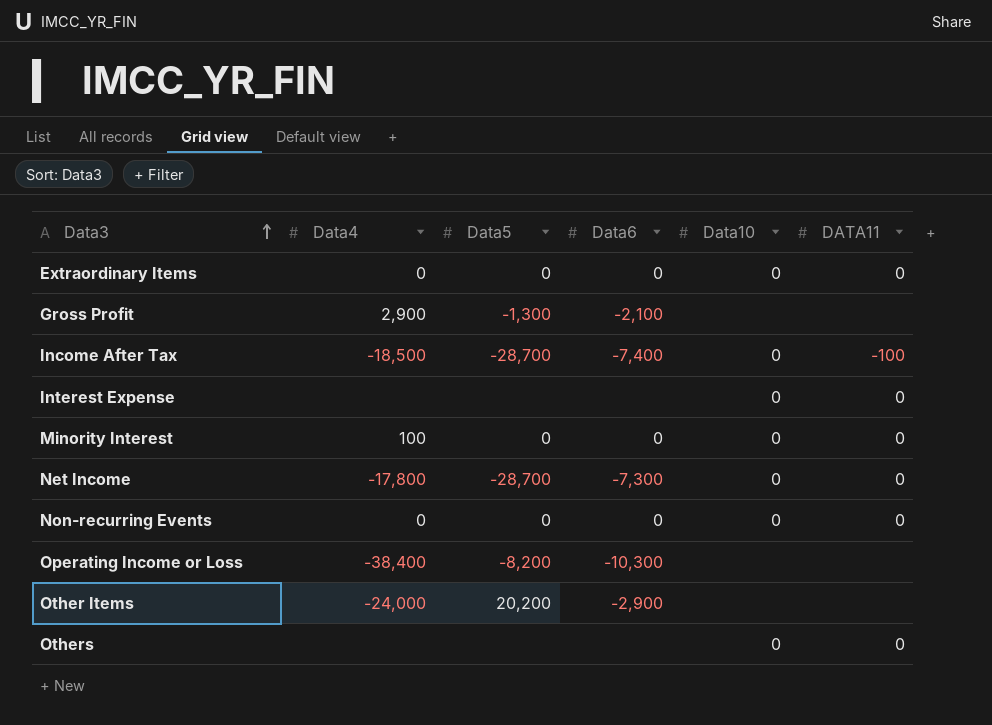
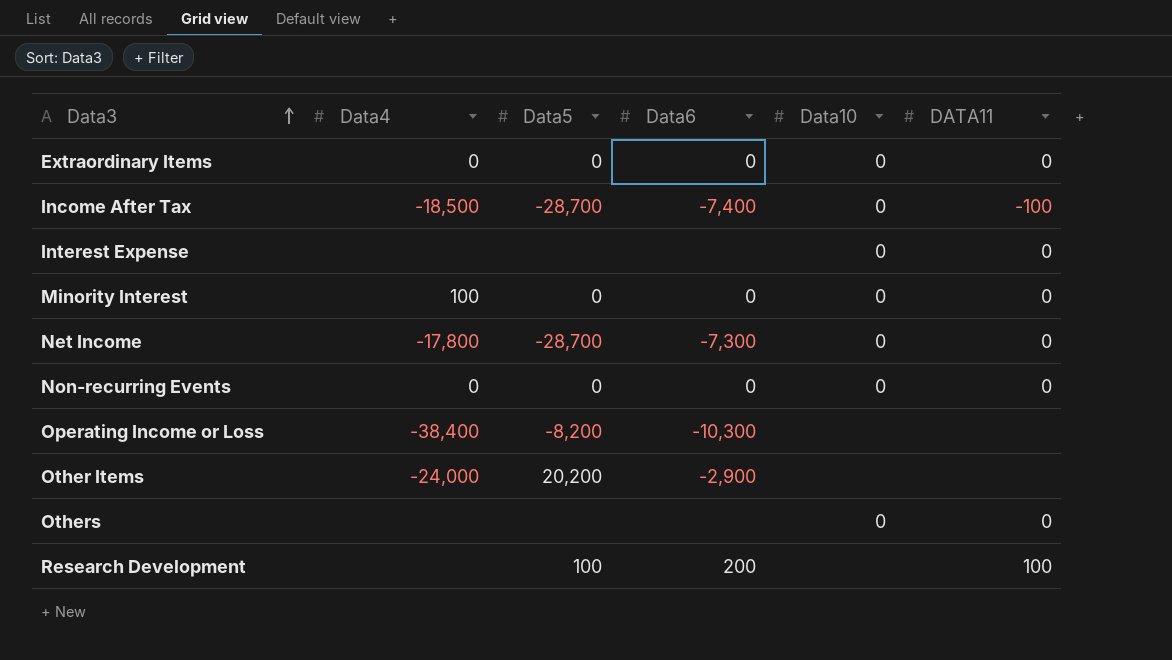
row Gross Profit: 2,900 | -1,300 | -2,100 | none | none -> none
row Research Development: none -> none | 100 | 200 | none | 100

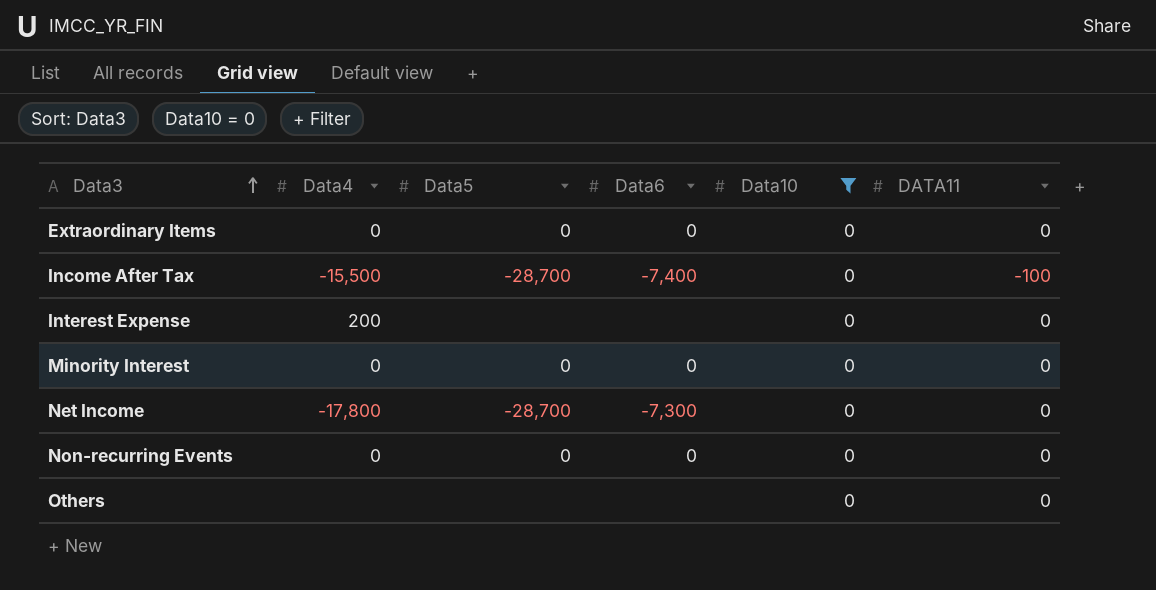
filter: none -> Data10 = 0
Income After Tax | Data4: -18,500 -> -15,500
Interest Expense | Data4: none -> 200
Minority Interest | Data4: 100 -> 0

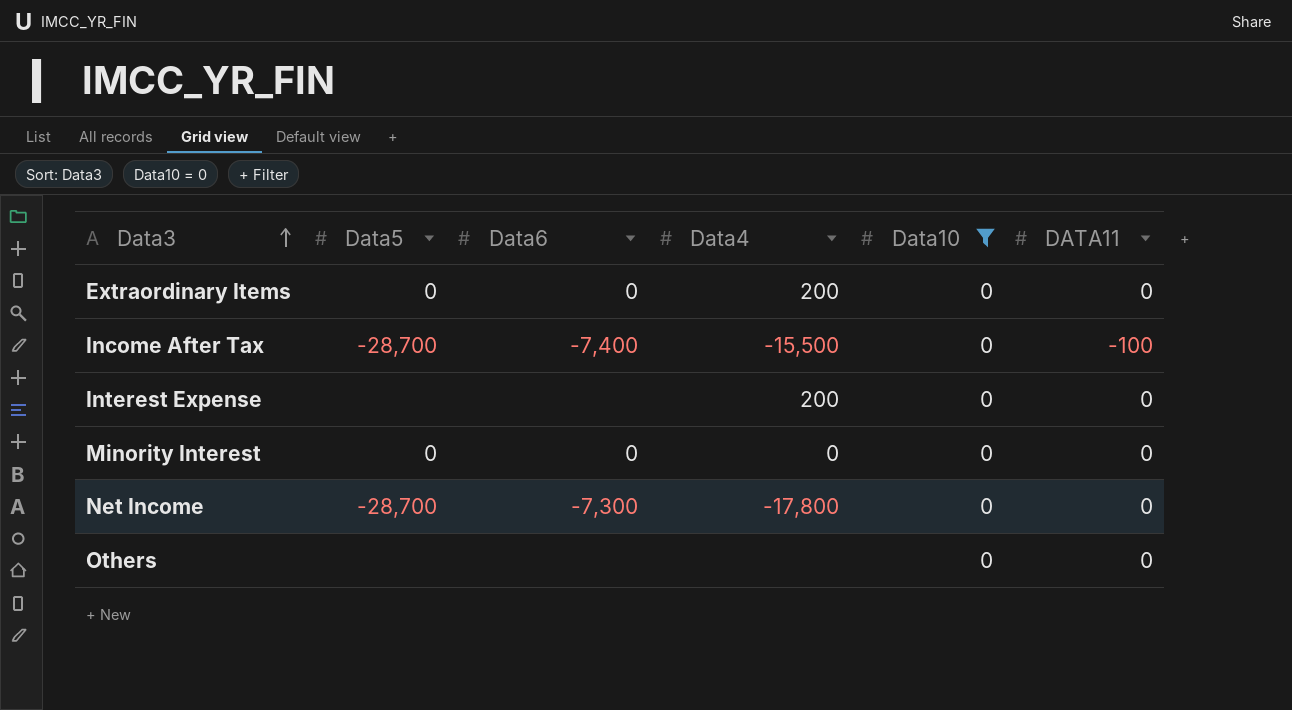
column Data4 | position: 2 -> 4
row Non-recurring Events: 0 | 0 | 0 | 0 | 0 -> none
Extraordinary Items | Data4: 0 -> 200

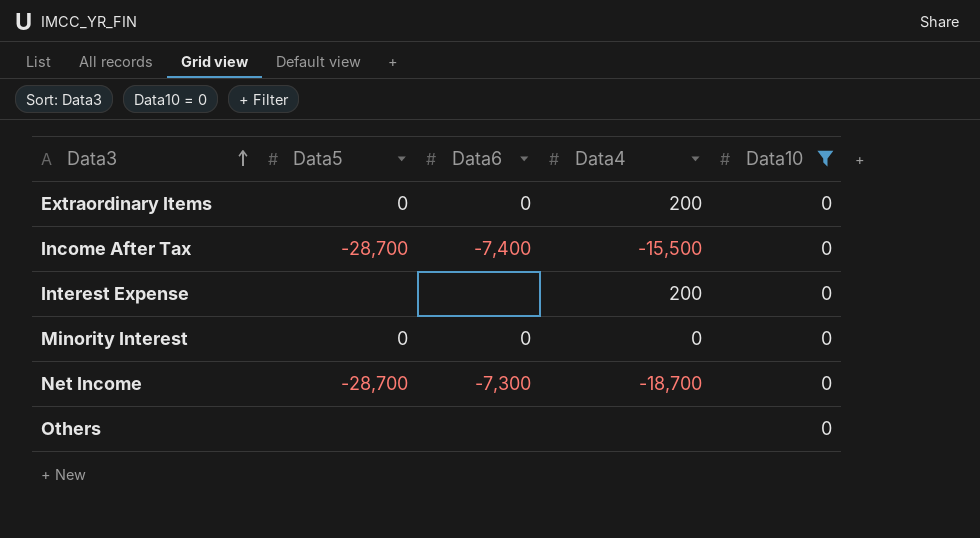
column DATA11 | position: 6 -> none
Net Income | Data4: -17,800 -> -18,700

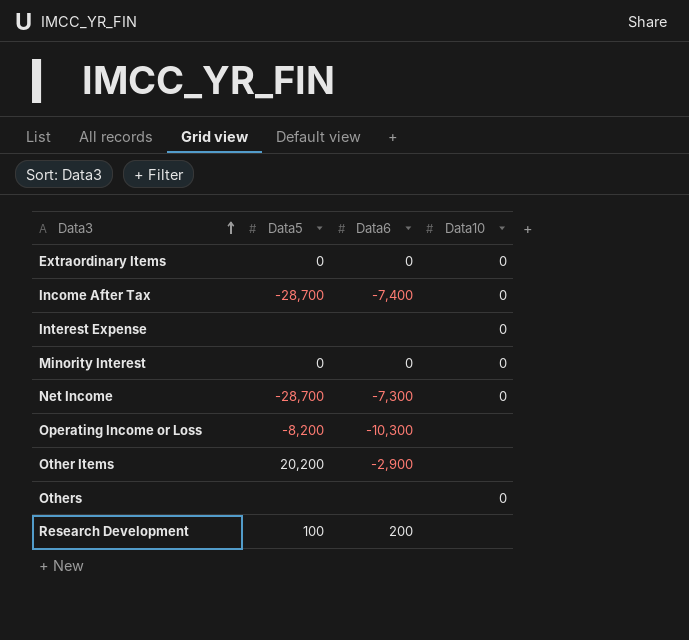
filter: Data10 = 0 -> none
column Data4 | position: 4 -> none

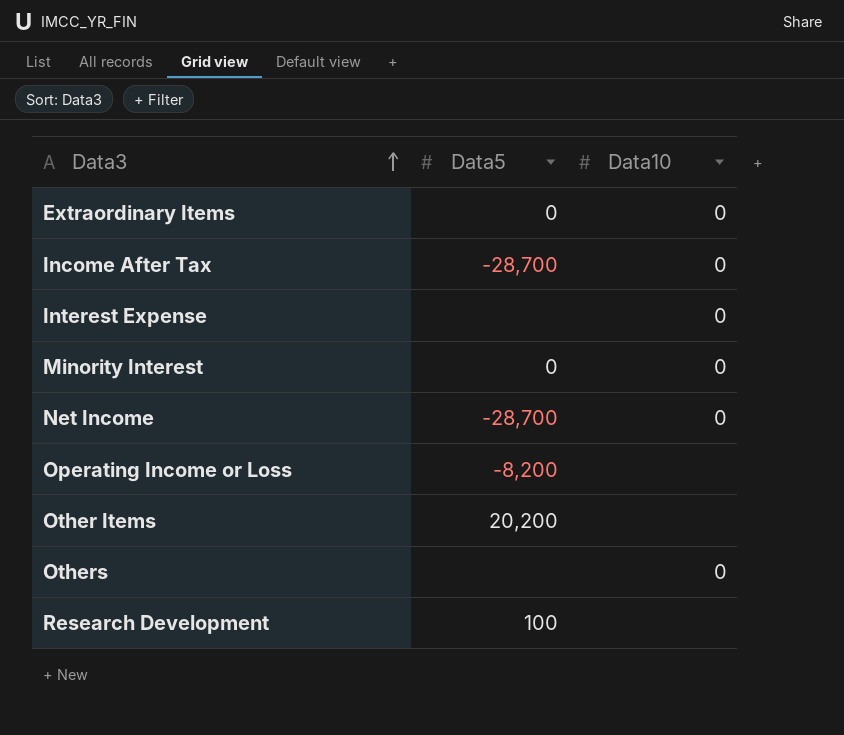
column Data6 | position: 3 -> none

